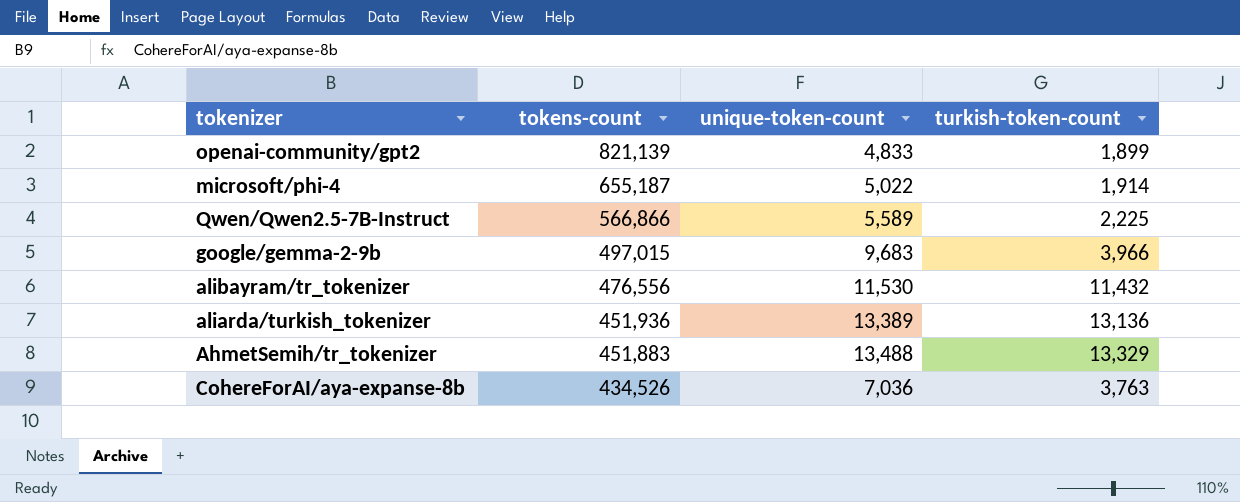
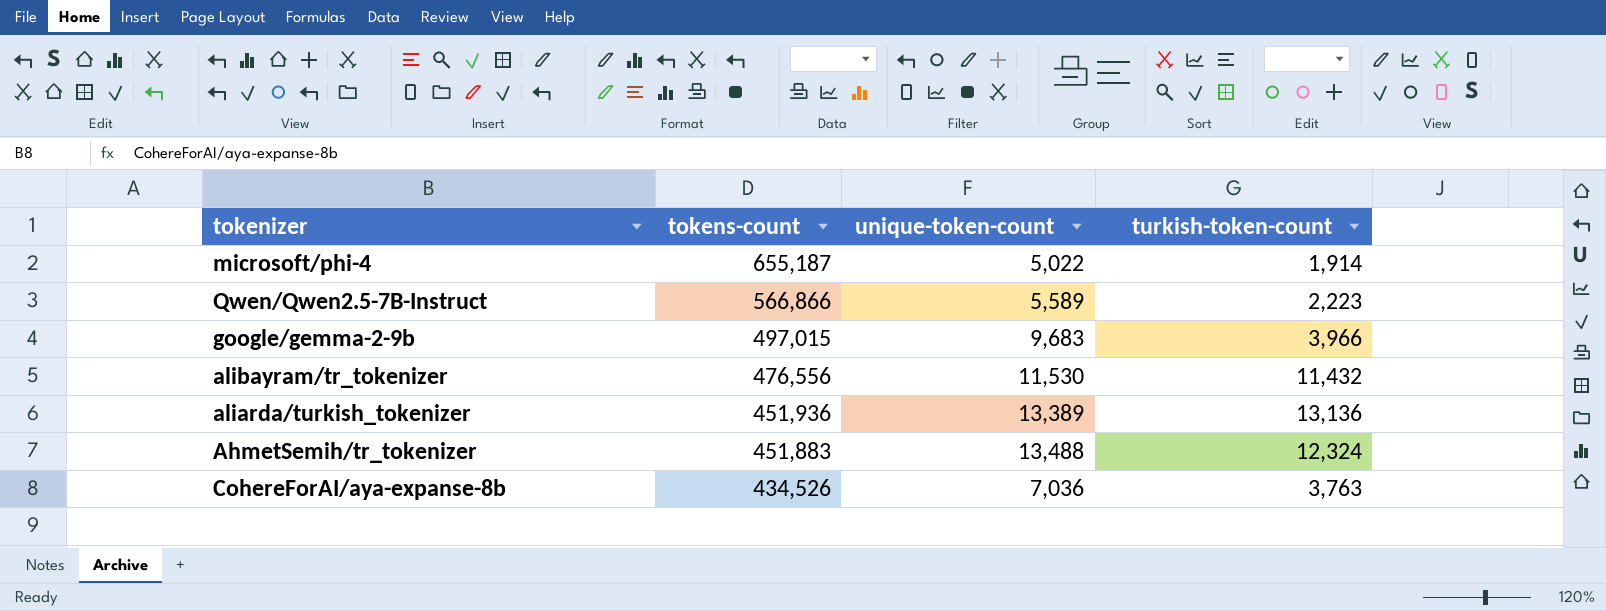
row openai-community/gpt2: 821,139 | 4,833 | 1,899 -> none
Qwen/Qwen2.5-7B-Instruct | turkish-token-count: 2,225 -> 2,223
AhmetSemih/tr_tokenizer | turkish-token-count: 13,329 -> 12,324

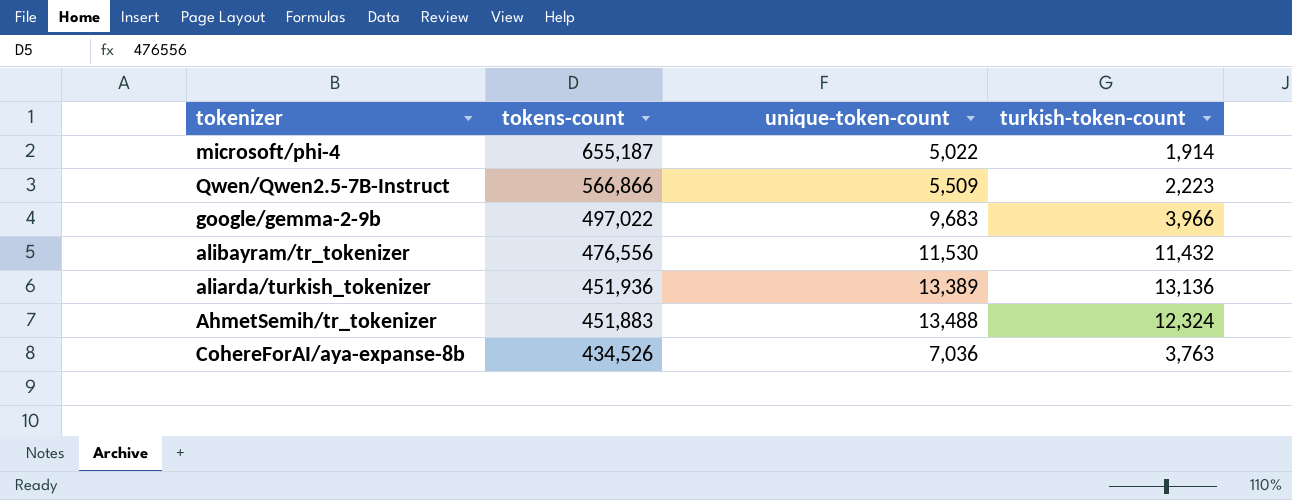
Qwen/Qwen2.5-7B-Instruct | unique-token-count: 5,589 -> 5,509
google/gemma-2-9b | tokens-count: 497,015 -> 497,022

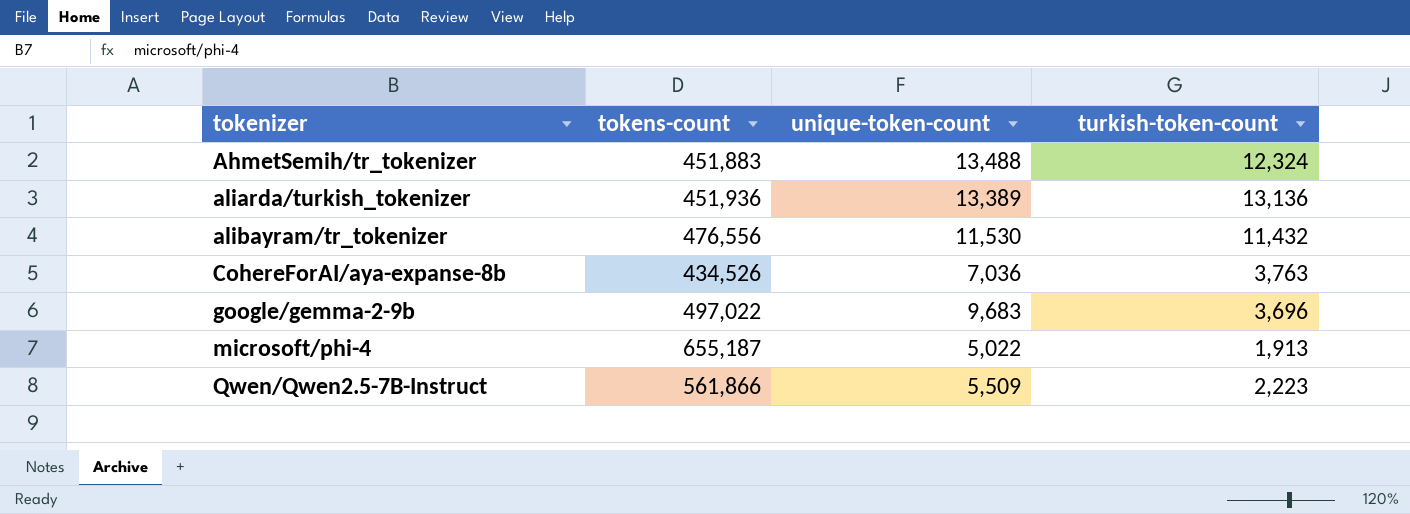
row order: tokens-count descending -> tokenizer ascending
google/gemma-2-9b | turkish-token-count: 3,966 -> 3,696
microsoft/phi-4 | turkish-token-count: 1,914 -> 1,913
Qwen/Qwen2.5-7B-Instruct | tokens-count: 566,866 -> 561,866

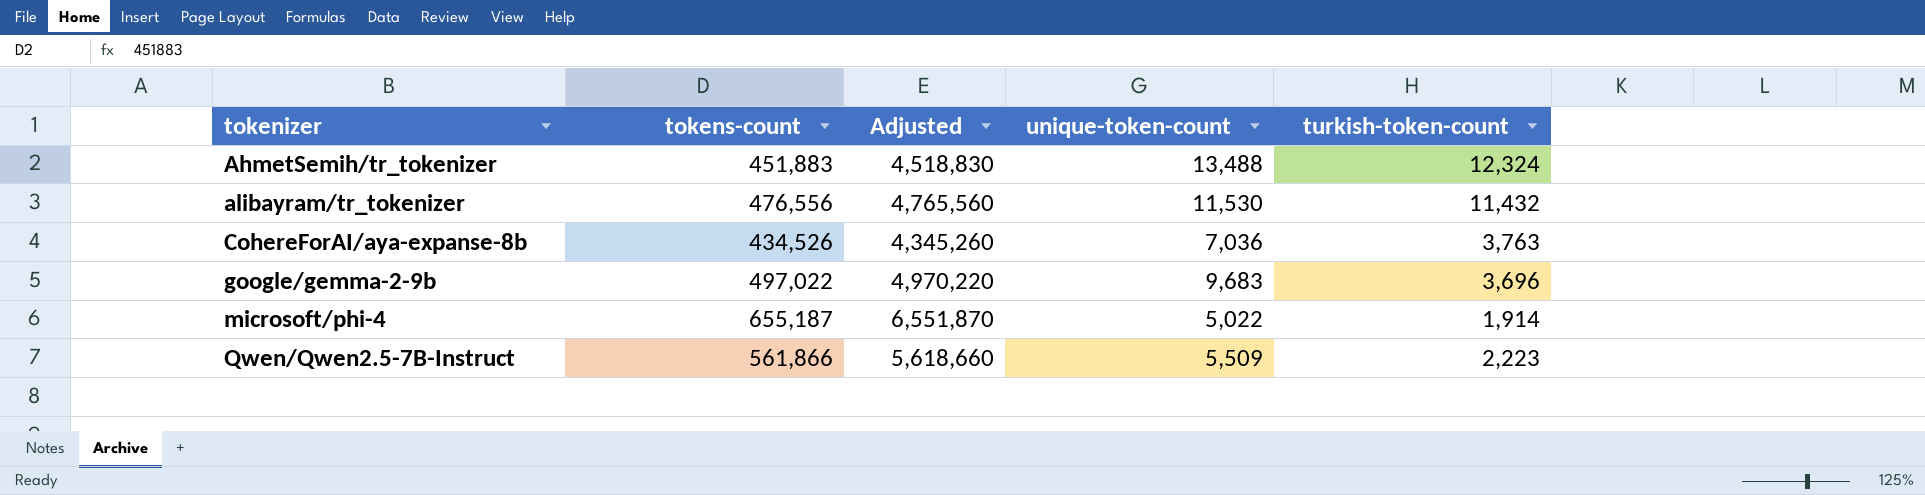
column Adjusted | formula: none -> [tokens-count] * 10
row aliarda/turkish_tokenizer: 451,936 | 13,389 | 13,136 -> none
microsoft/phi-4 | turkish-token-count: 1,913 -> 1,914

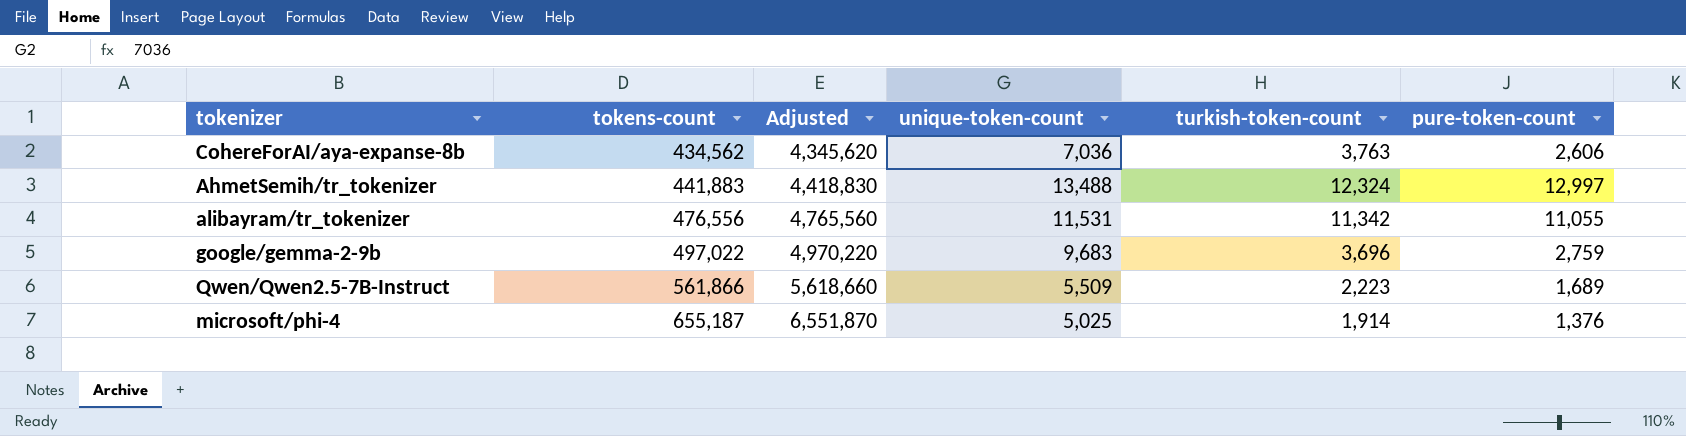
row order: tokenizer ascending -> tokens-count ascending
column pure-token-count | position: none -> 6
CohereForAI/aya-expanse-8b | tokens-count: 434,526 -> 434,562
CohereForAI/aya-expanse-8b | Adjusted: 4,345,260 -> 4,345,620
AhmetSemih/tr_tokenizer | tokens-count: 451,883 -> 441,883
AhmetSemih/tr_tokenizer | Adjusted: 4,518,830 -> 4,418,830
alibayram/tr_tokenizer | unique-token-count: 11,530 -> 11,531
alibayram/tr_tokenizer | turkish-token-count: 11,432 -> 11,342
microsoft/phi-4 | unique-token-count: 5,022 -> 5,025

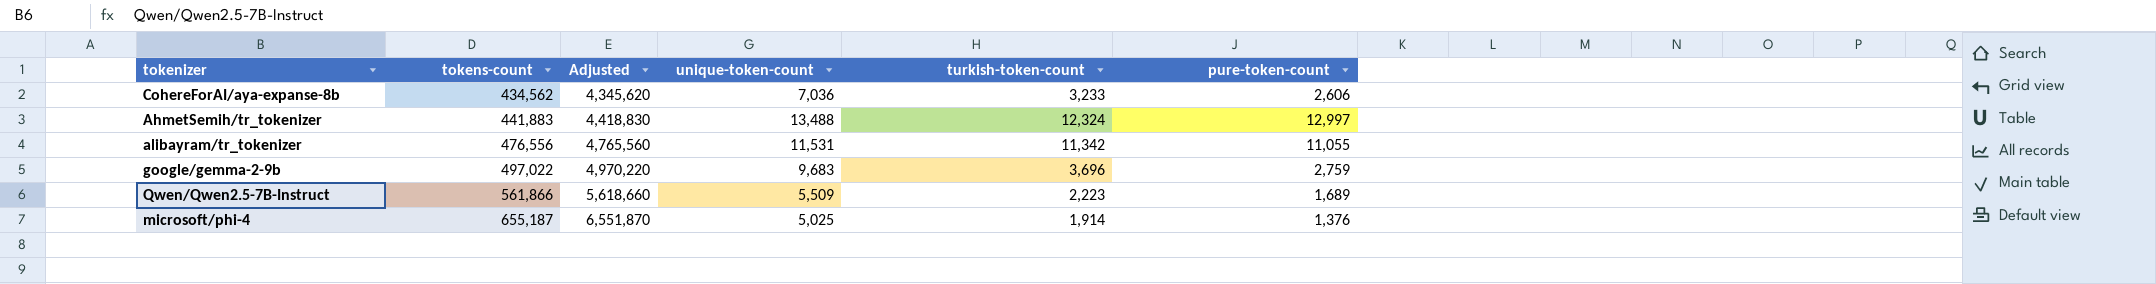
CohereForAI/aya-expanse-8b | turkish-token-count: 3,763 -> 3,233

